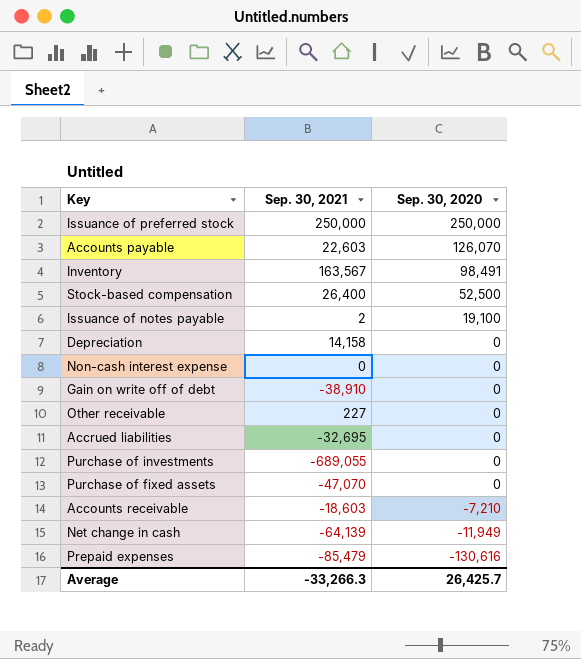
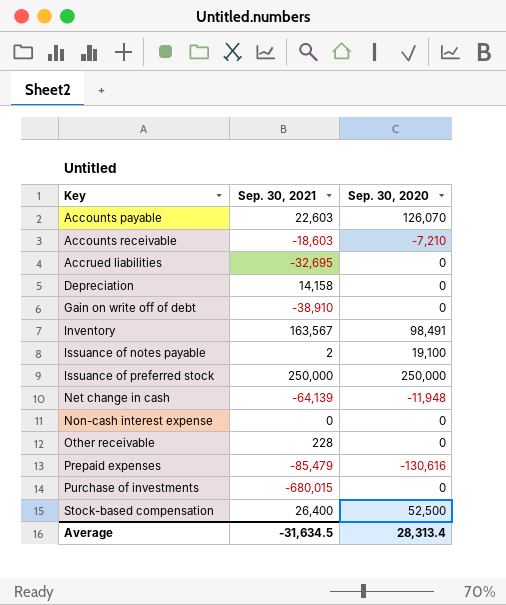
row order: Sep. 30, 2020 descending -> Key ascending
row Purchase of fixed assets: -47,070 | 0 -> none
Net change in cash | Sep. 30, 2020: -11,949 -> -11,948
Other receivable | Sep. 30, 2021: 227 -> 228
Purchase of investments | Sep. 30, 2021: -689,055 -> -680,015
Average | Sep. 30, 2021: -33,266.3 -> -31,634.5
Average | Sep. 30, 2020: 26,425.7 -> 28,313.4

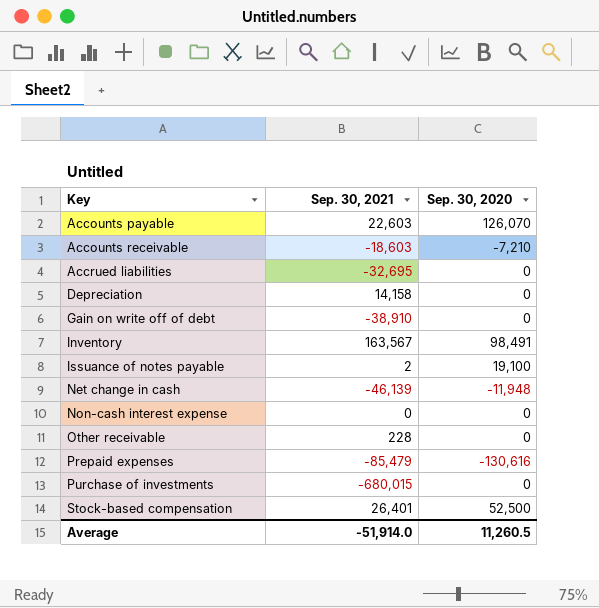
row Issuance of preferred stock: 250,000 | 250,000 -> none
Net change in cash | Sep. 30, 2021: -64,139 -> -46,139
Stock-based compensation | Sep. 30, 2021: 26,400 -> 26,401
Average | Sep. 30, 2021: -31,634.5 -> -51,914.0
Average | Sep. 30, 2020: 28,313.4 -> 11,260.5

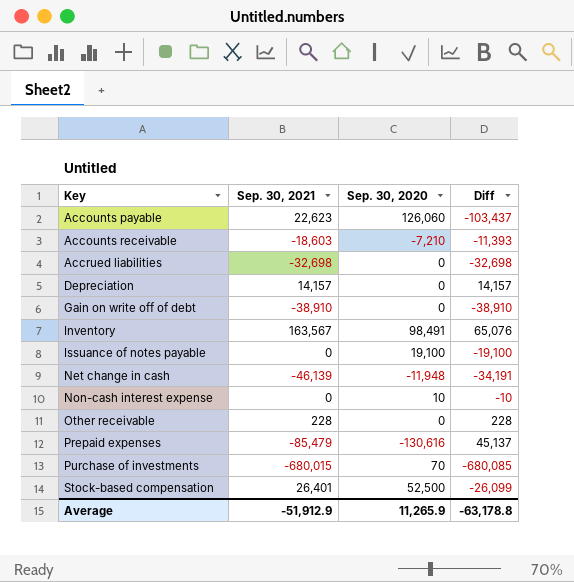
column Diff | formula: none -> [Sep. 30, 2021] - [Sep. 30, 2020]
Accounts payable | Sep. 30, 2021: 22,603 -> 22,623
Accounts payable | Sep. 30, 2020: 126,070 -> 126,060
Accrued liabilities | Sep. 30, 2021: -32,695 -> -32,698
Depreciation | Sep. 30, 2021: 14,158 -> 14,157
Issuance of notes payable | Sep. 30, 2021: 2 -> 0
Non-cash interest expense | Sep. 30, 2020: 0 -> 10
Purchase of investments | Sep. 30, 2020: 0 -> 70
Average | Sep. 30, 2021: -51,914.0 -> -51,912.9
Average | Sep. 30, 2020: 11,260.5 -> 11,265.9

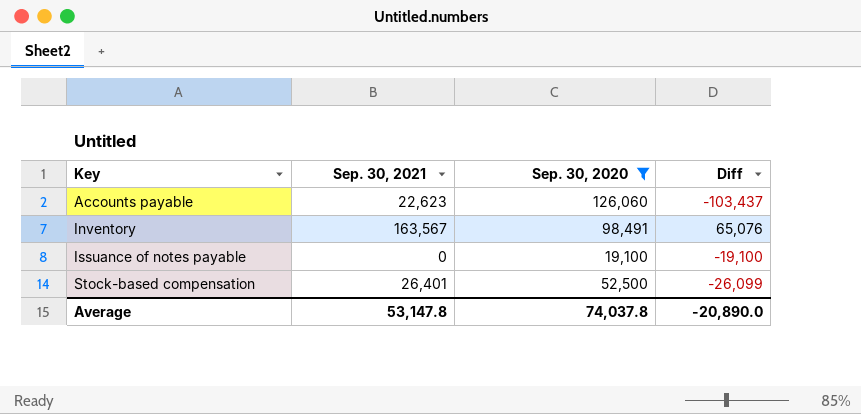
filter: none -> Sep. 30, 2020 >= 19,100
Average | Sep. 30, 2021: -51,912.9 -> 53,147.8
Average | Sep. 30, 2020: 11,265.9 -> 74,037.8
Average | Diff: -63,178.8 -> -20,890.0

